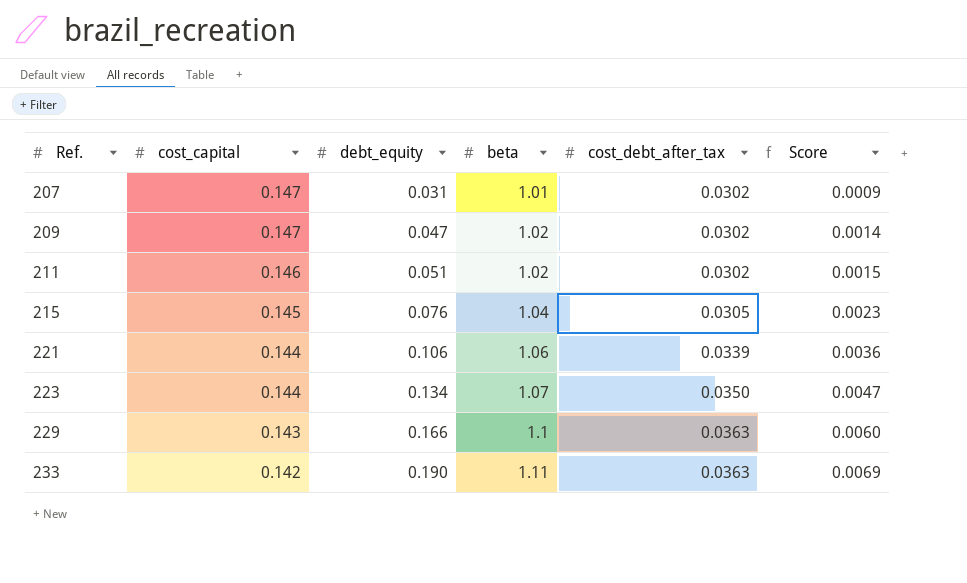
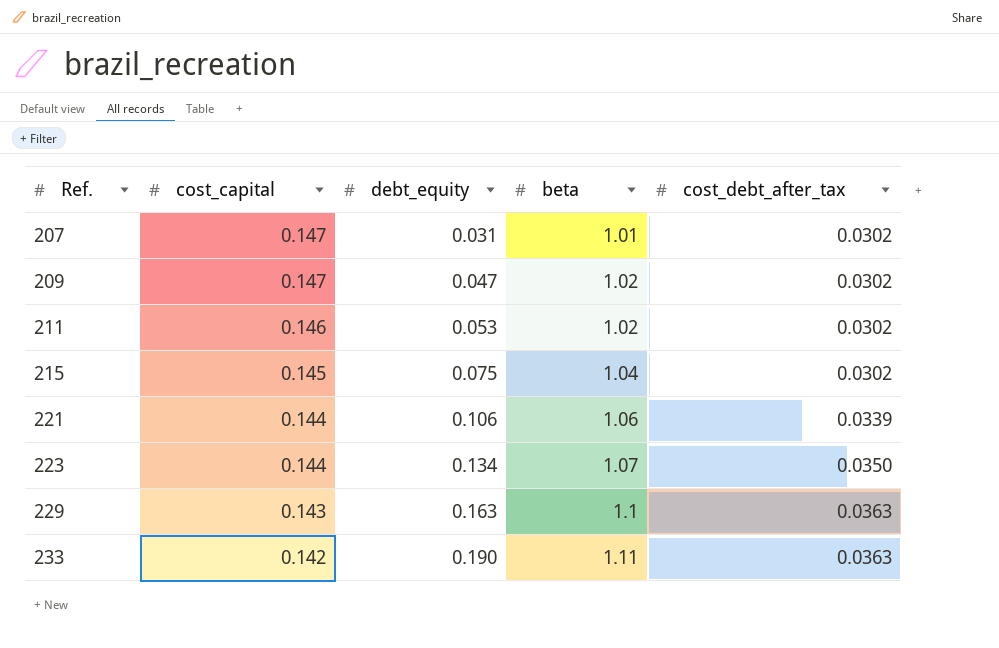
column Score | formula: [debt_equity] * [cost_debt_after_tax] -> none
211 | debt_equity: 0.051 -> 0.053
215 | debt_equity: 0.076 -> 0.075
215 | cost_debt_after_tax: 0.0305 -> 0.0302
229 | debt_equity: 0.166 -> 0.163

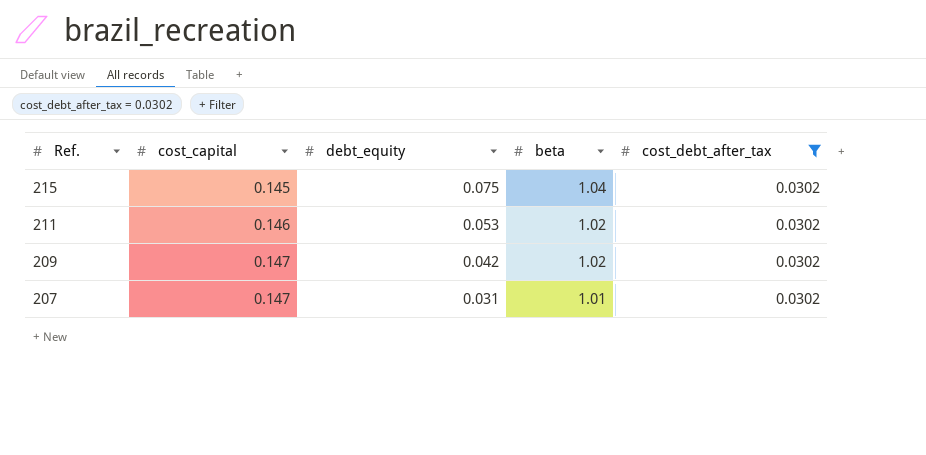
filter: none -> cost_debt_after_tax = 0.0302
row order: Ref. ascending -> Ref. descending
209 | debt_equity: 0.047 -> 0.042

